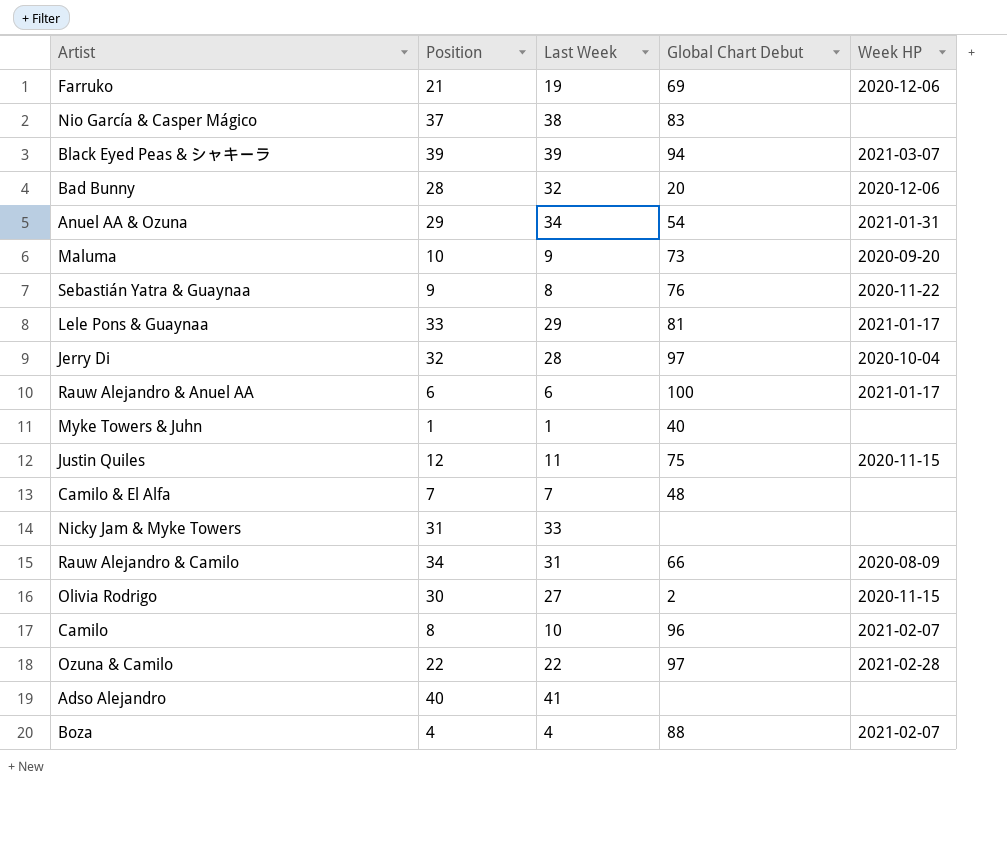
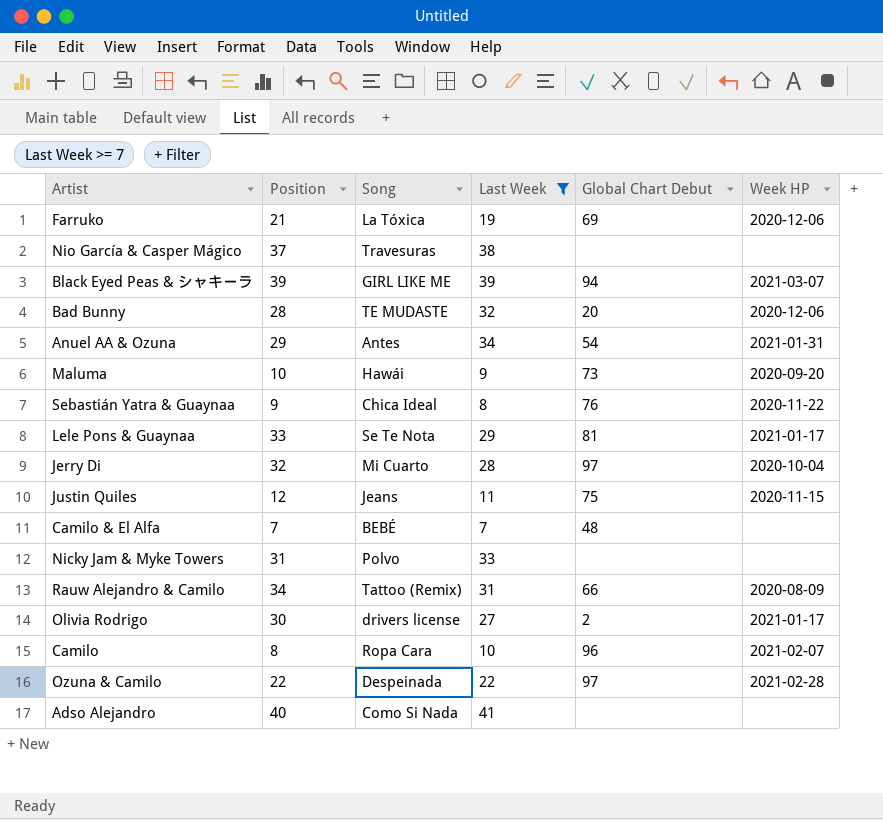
filter: none -> Last Week >= 7
column Song | position: none -> 3
Nio García & Casper Mágico | Global Chart Debut: 83 -> none
Olivia Rodrigo | Week HP: 2020-11-15 -> 2021-01-17

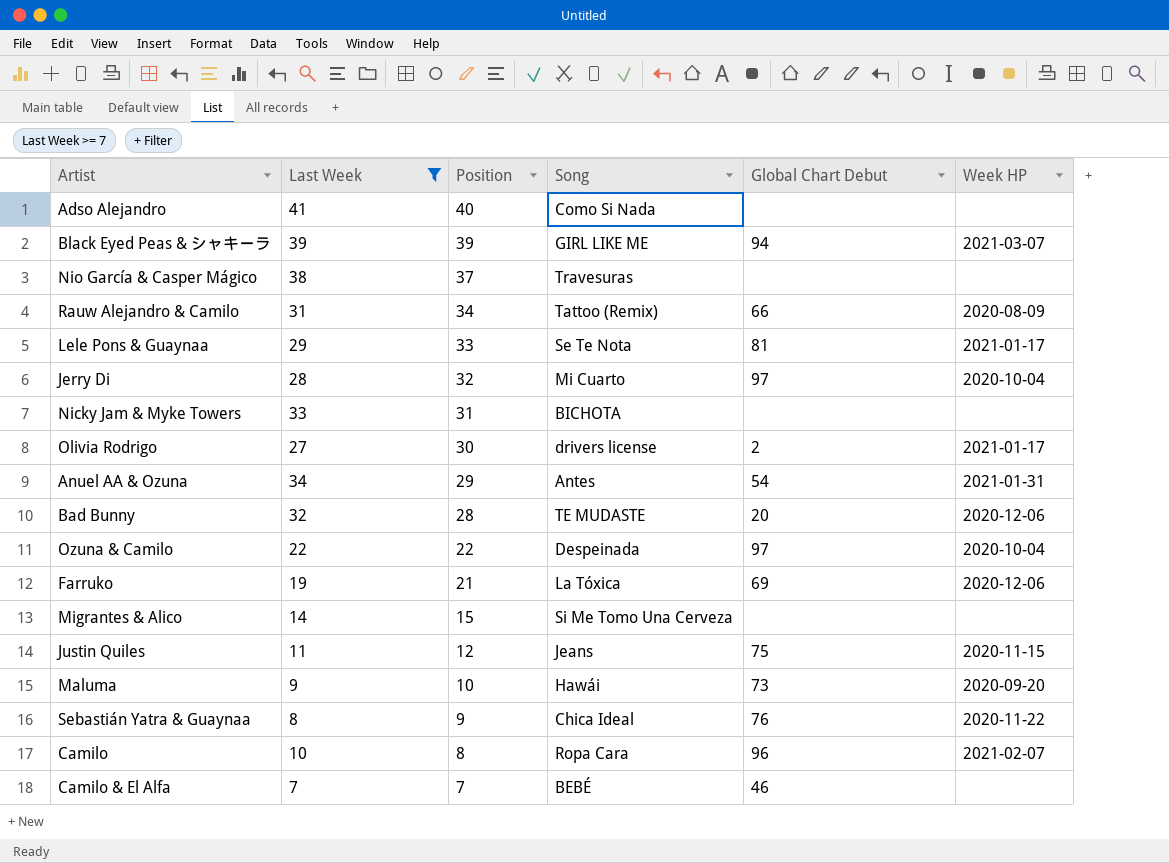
row order: none -> Position descending
column Last Week | position: 4 -> 2
Nicky Jam & Myke Towers | Song: Polvo -> BICHOTA
Ozuna & Camilo | Week HP: 2021-02-28 -> 2020-10-04
row Migrantes & Alico: none -> 14 | 15 | Si Me Tomo Una Cerveza | none | none
Camilo & El Alfa | Global Chart Debut: 48 -> 46

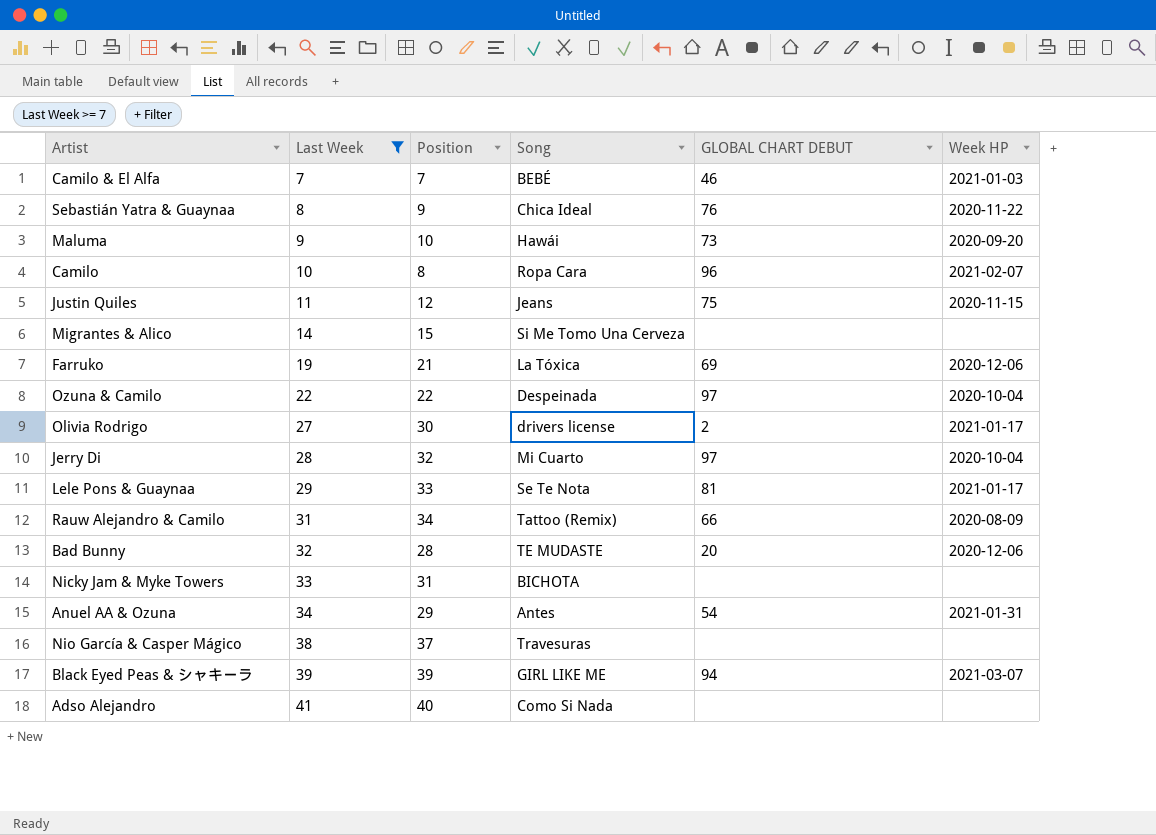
row order: Position descending -> Last Week ascending
column name: Global Chart Debut -> GLOBAL CHART DEBUT
Camilo & El Alfa | Week HP: none -> 2021-01-03

